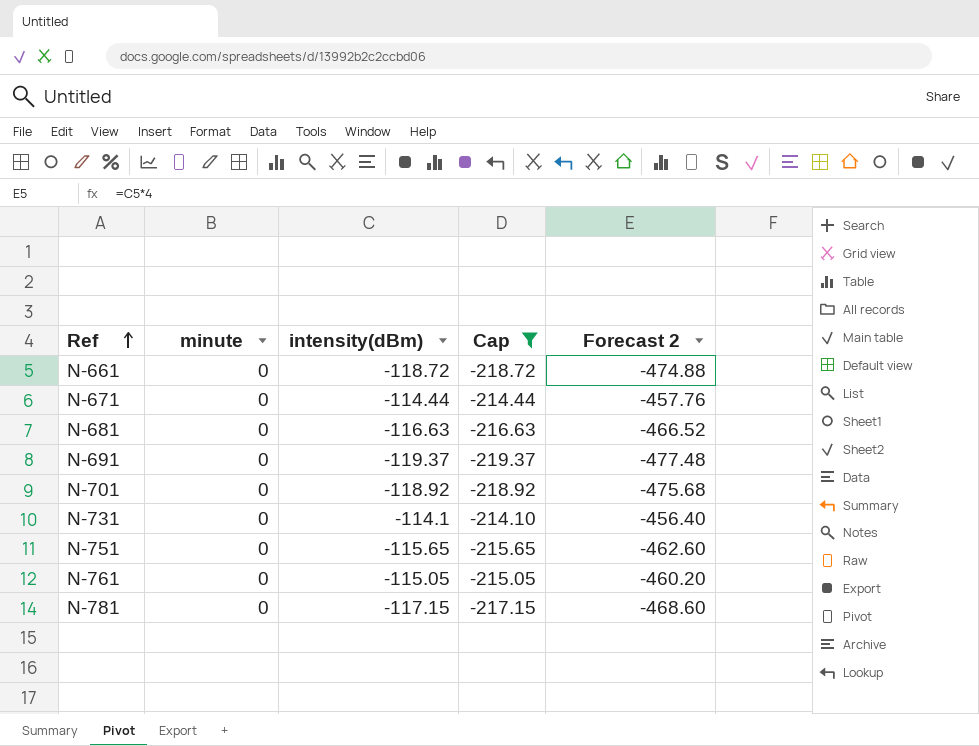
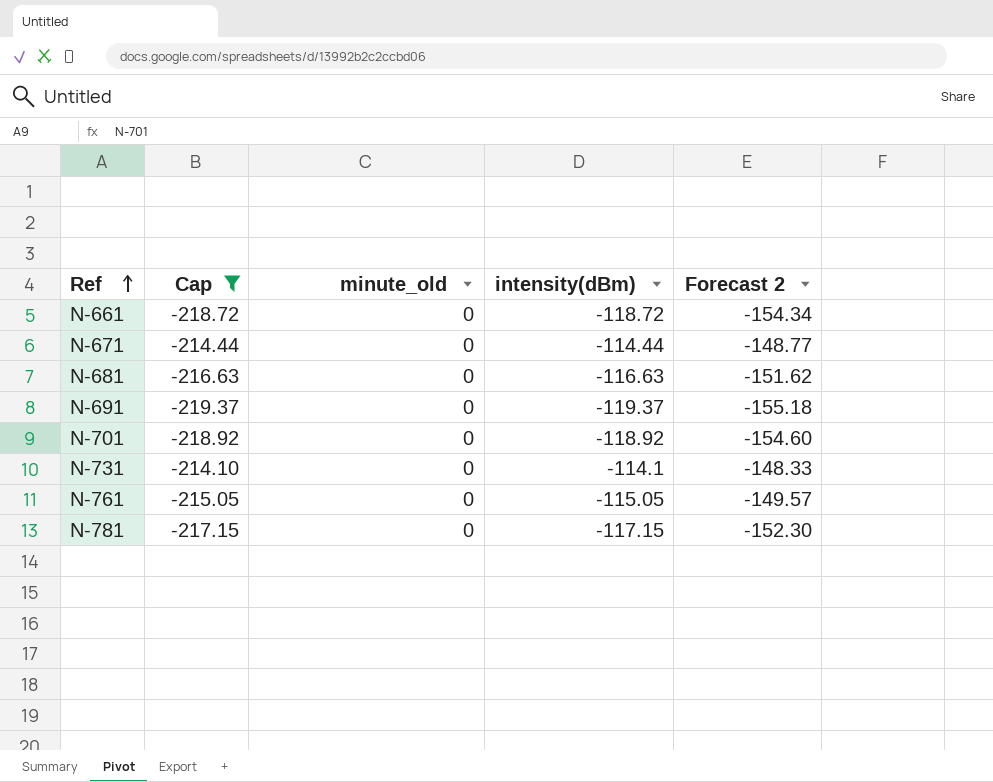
column Cap | position: 4 -> 2
column name: minute -> minute_old
column Forecast 2 | formula: [intensity(dBm)] * 4 -> [intensity(dBm)] * 1.3
row N-751: 0 | -115.65 | -215.65 | -462.60 -> none

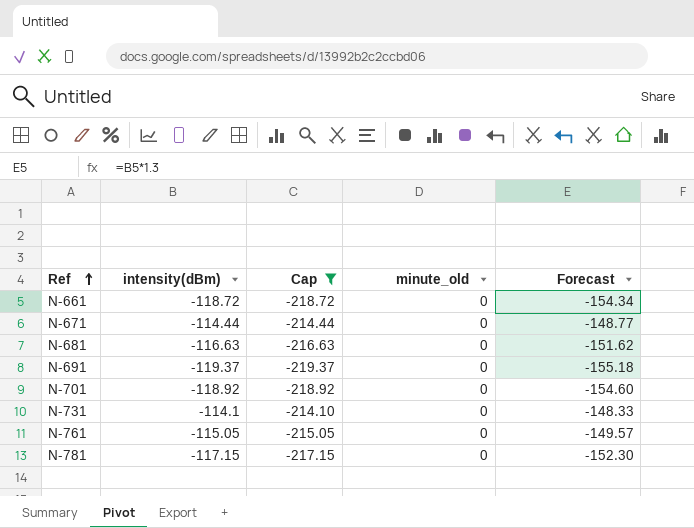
column intensity(dBm) | position: 4 -> 2
column name: Forecast 2 -> Forecast

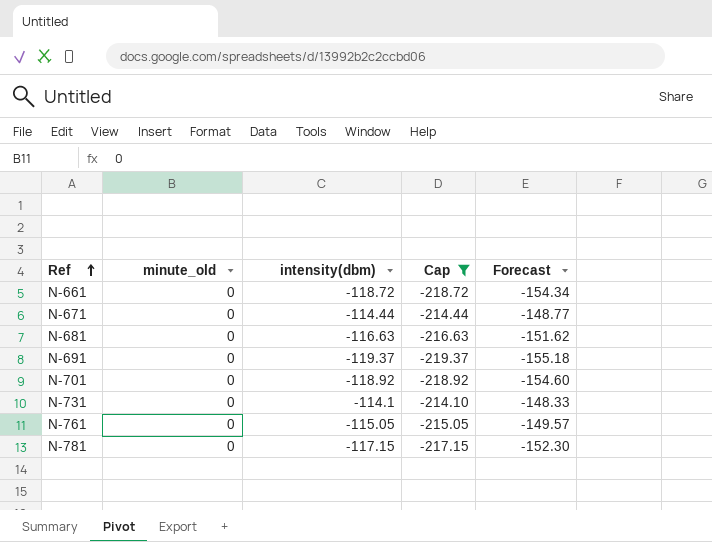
column minute_old | position: 4 -> 2
column name: intensity(dBm) -> intensity(dbm)

